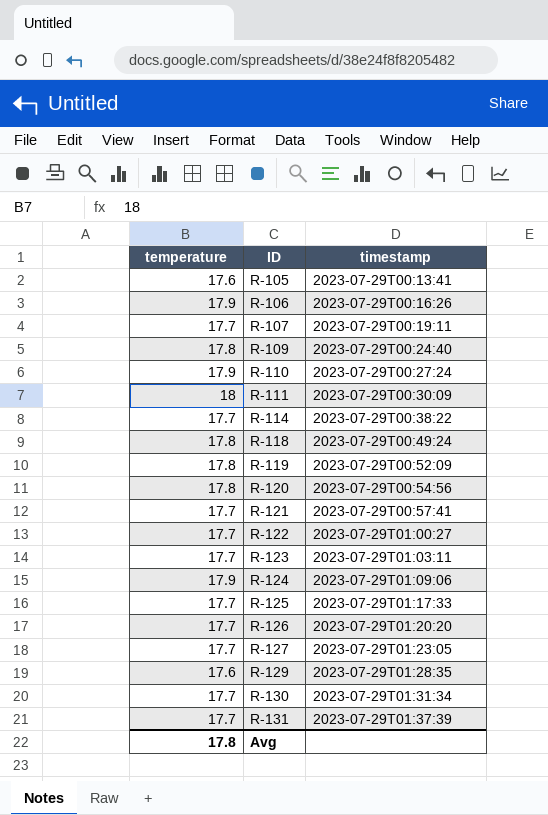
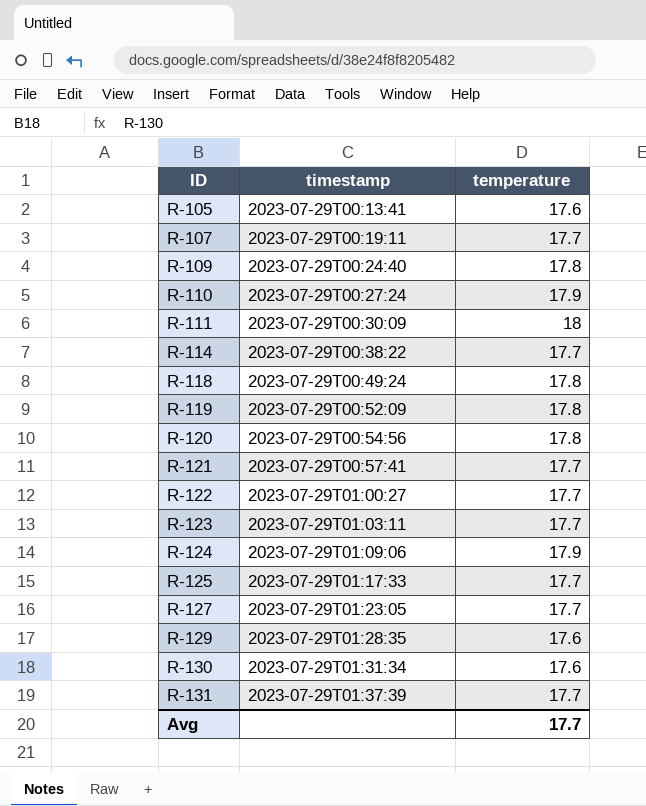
column temperature | position: 1 -> 3
row R-106: 17.9 | 2023-07-29T00:16:26 -> none
row R-126: 17.7 | 2023-07-29T01:20:20 -> none
R-130 | temperature: 17.7 -> 17.6
Avg | temperature: 17.8 -> 17.7

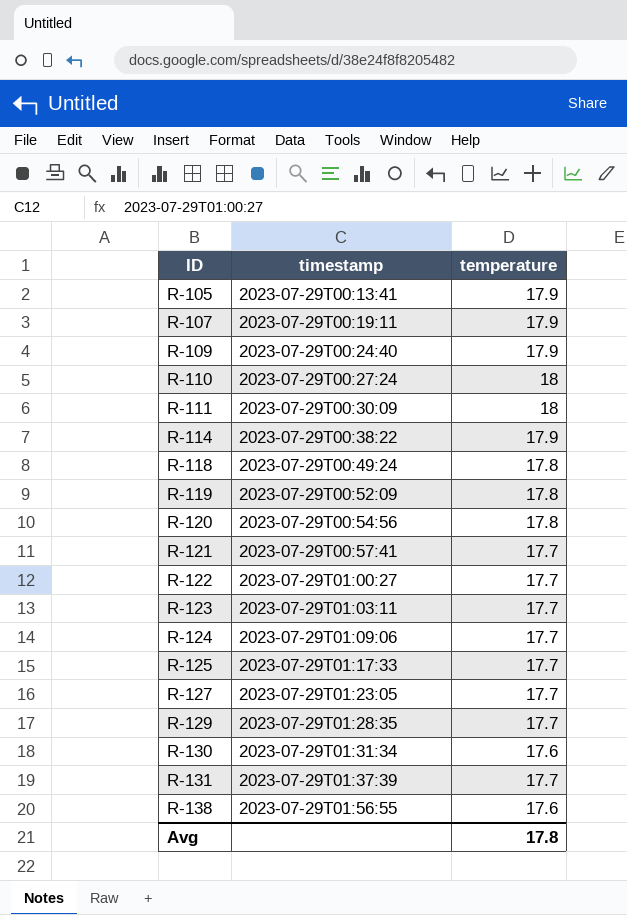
R-105 | temperature: 17.6 -> 17.9
R-107 | temperature: 17.7 -> 17.9
R-109 | temperature: 17.8 -> 17.9
R-110 | temperature: 17.9 -> 18
R-114 | temperature: 17.7 -> 17.9
R-124 | temperature: 17.9 -> 17.7
R-129 | temperature: 17.6 -> 17.7
row R-138: none -> 2023-07-29T01:56:55 | 17.6
Avg | temperature: 17.7 -> 17.8

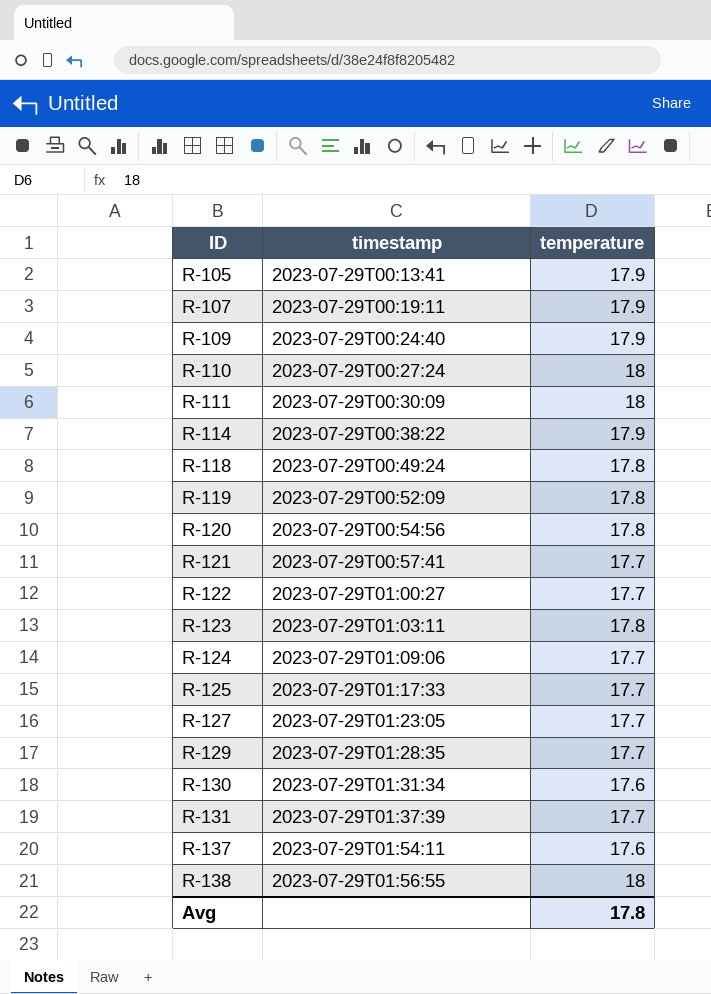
R-123 | temperature: 17.7 -> 17.8
row R-137: none -> 2023-07-29T01:54:11 | 17.6
R-138 | temperature: 17.6 -> 18

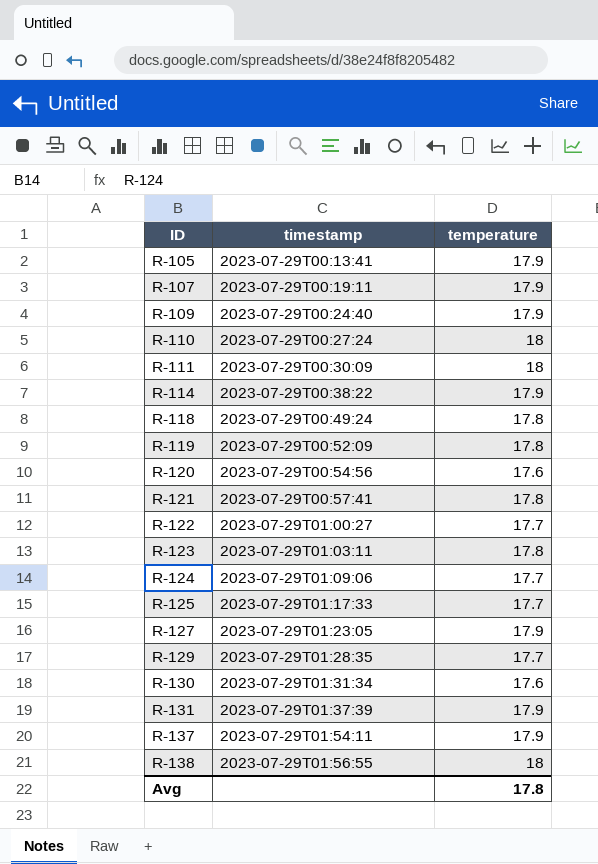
R-120 | temperature: 17.8 -> 17.6
R-121 | temperature: 17.7 -> 17.8
R-127 | temperature: 17.7 -> 17.9
R-131 | temperature: 17.7 -> 17.9
R-137 | temperature: 17.6 -> 17.9

